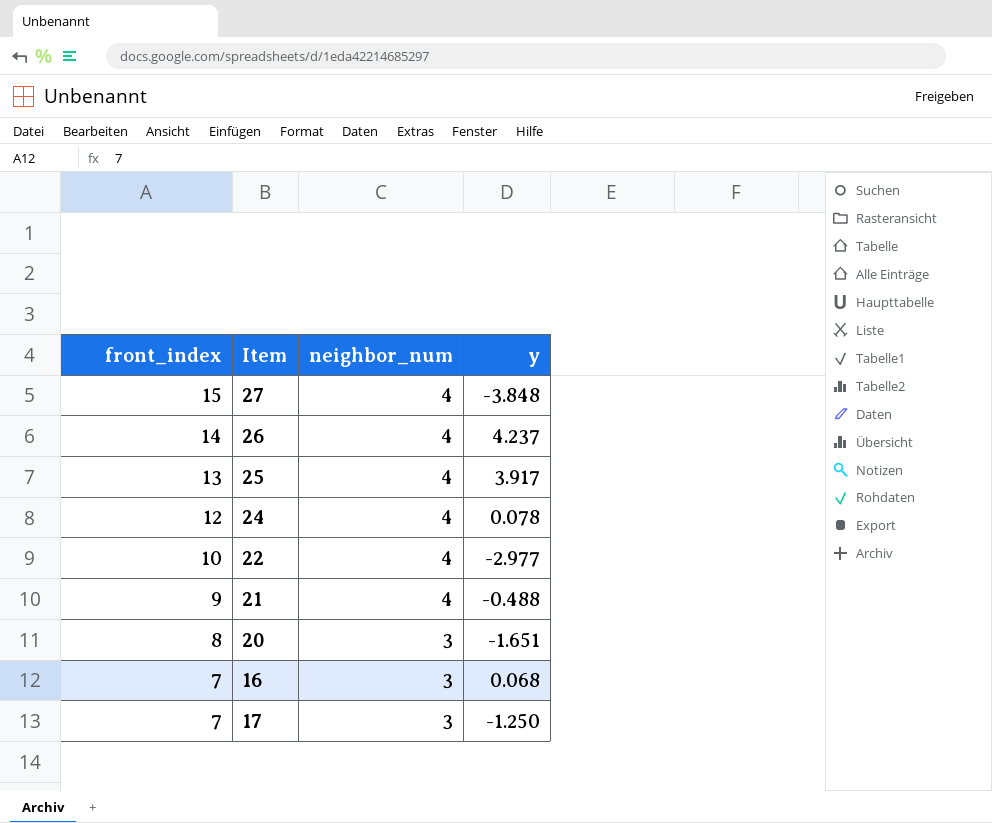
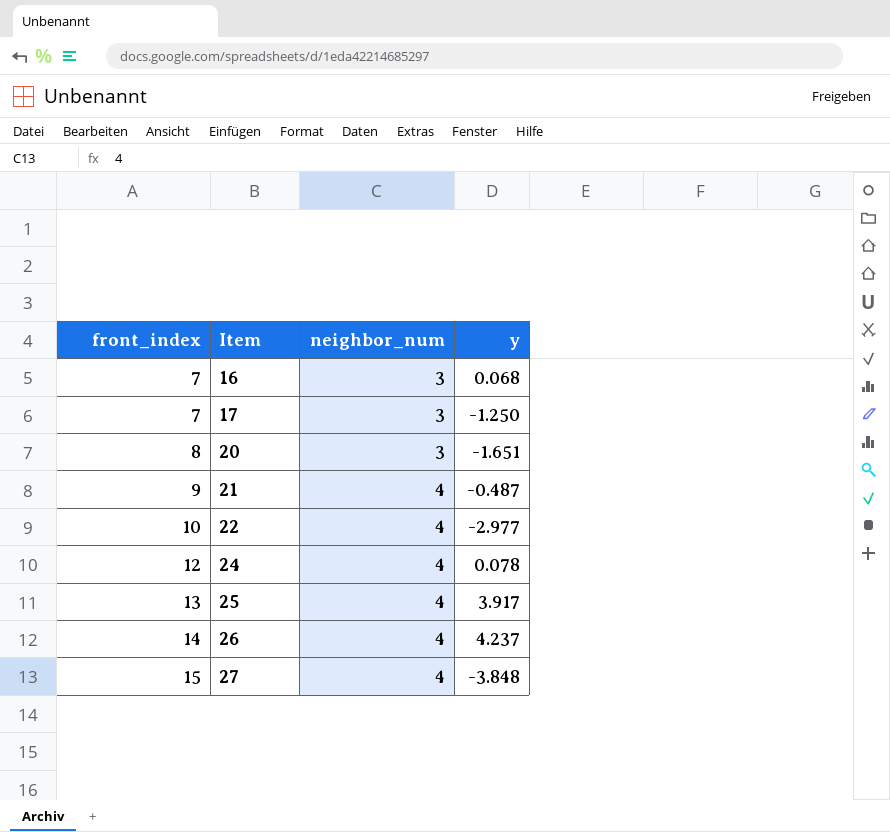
row order: front_index descending -> front_index ascending
21 | y: -0.488 -> -0.487

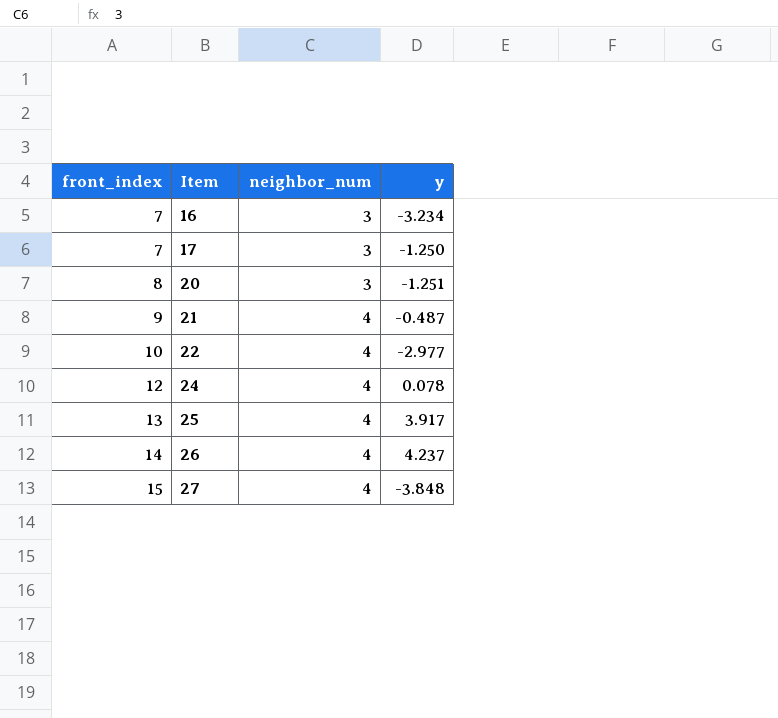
16 | y: 0.068 -> -3.234
20 | y: -1.651 -> -1.251

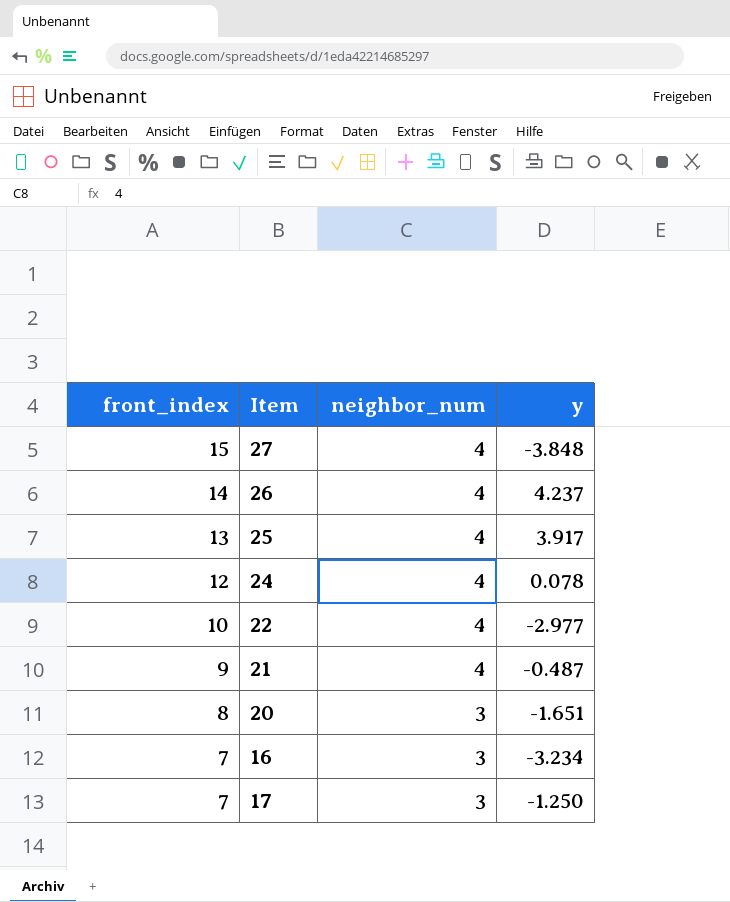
row order: front_index ascending -> front_index descending
20 | y: -1.251 -> -1.651

